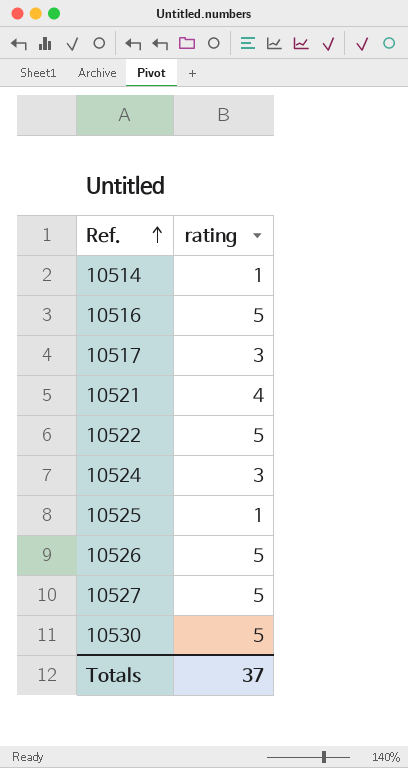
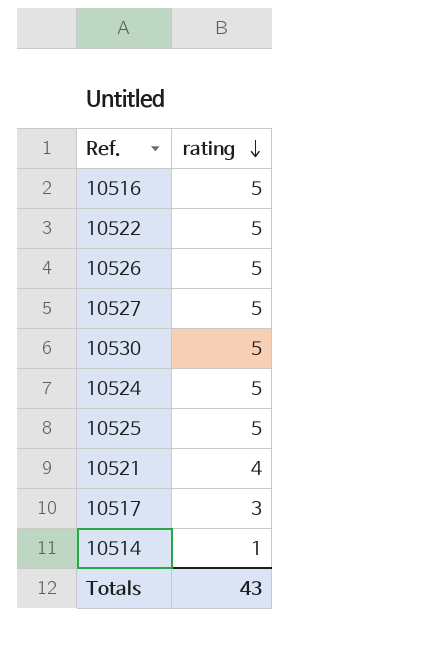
row order: Ref. ascending -> rating descending
10524 | rating: 3 -> 5
10525 | rating: 1 -> 5
Totals | rating: 37 -> 43

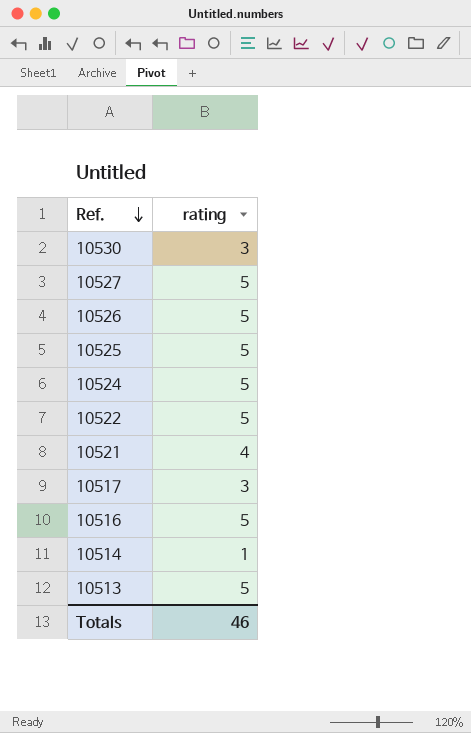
row order: rating descending -> Ref. descending
10530 | rating: 5 -> 3
row 10513: none -> 5
Totals | rating: 43 -> 46

